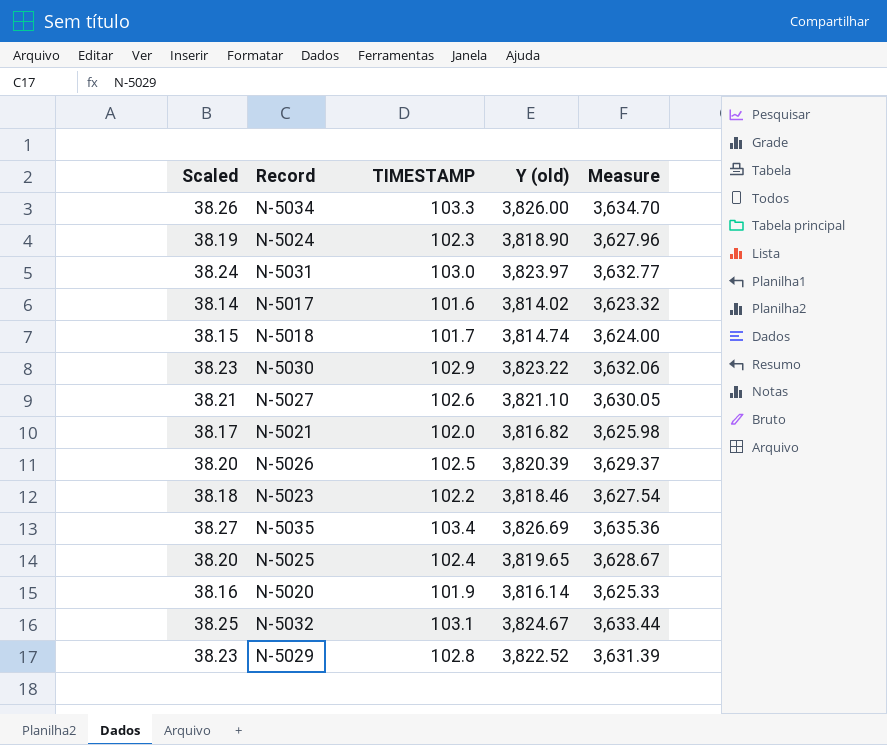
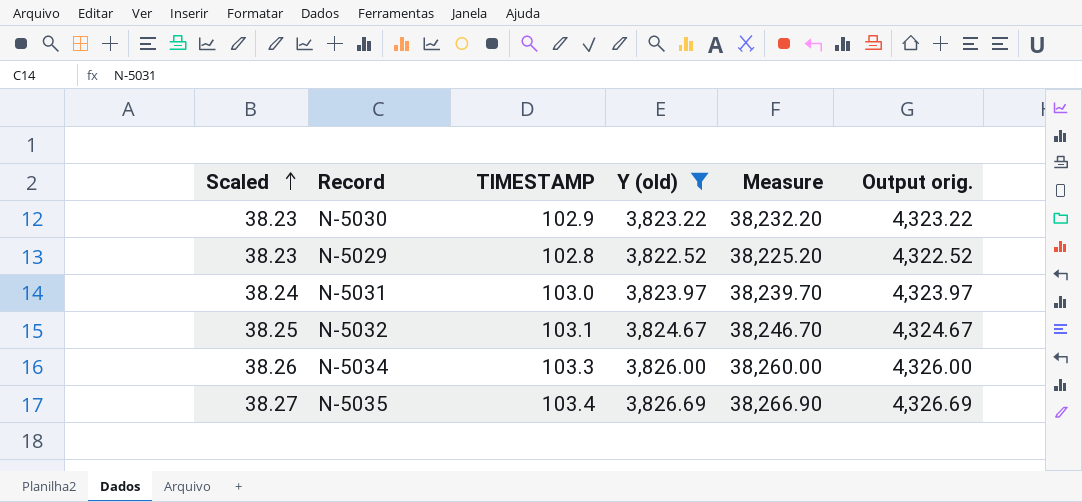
filter: none -> Y (old) >= 3,822.52
row order: none -> Scaled ascending
column Measure | formula: [Y (old)] * 0.95 -> [Y (old)] * 10
column Output orig. | formula: none -> [Y (old)] + 500

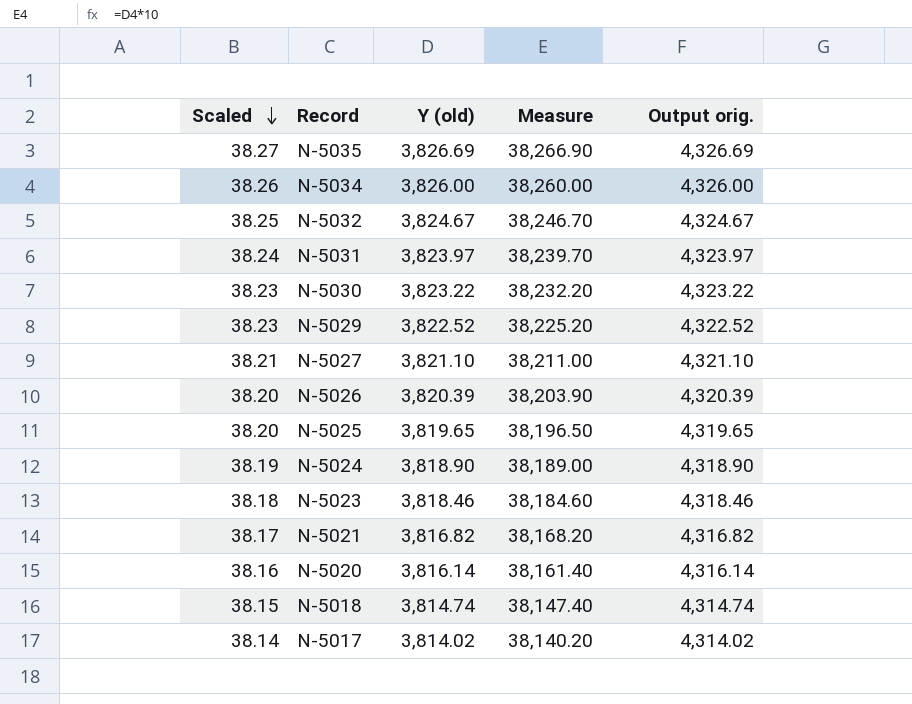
filter: Y (old) >= 3,822.52 -> none
row order: Scaled ascending -> Scaled descending
column TIMESTAMP | position: 3 -> none

